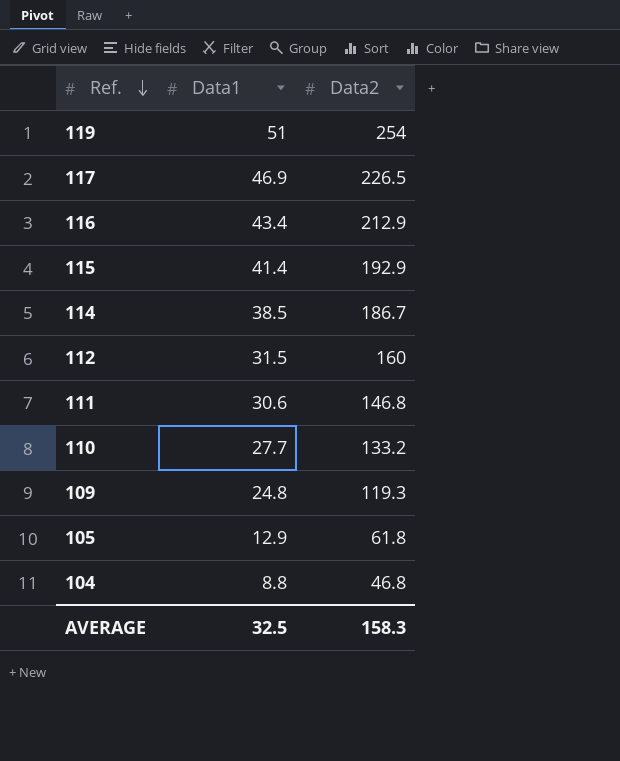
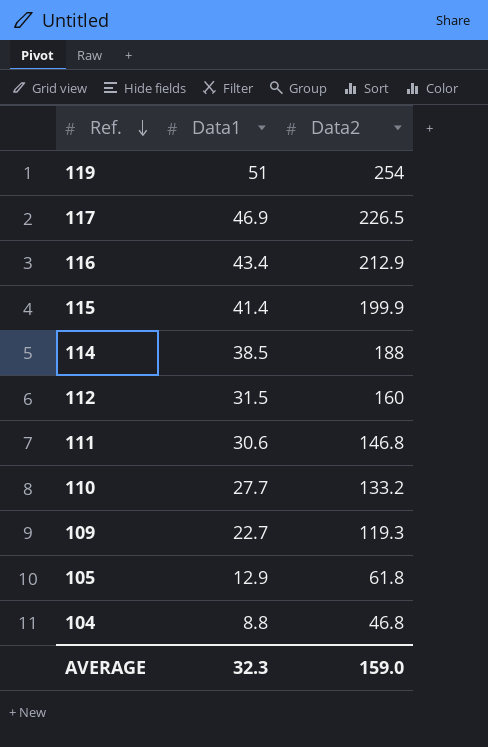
115 | Data2: 192.9 -> 199.9
114 | Data2: 186.7 -> 188
109 | Data1: 24.8 -> 22.7
AVERAGE | Data1: 32.5 -> 32.3
AVERAGE | Data2: 158.3 -> 159.0

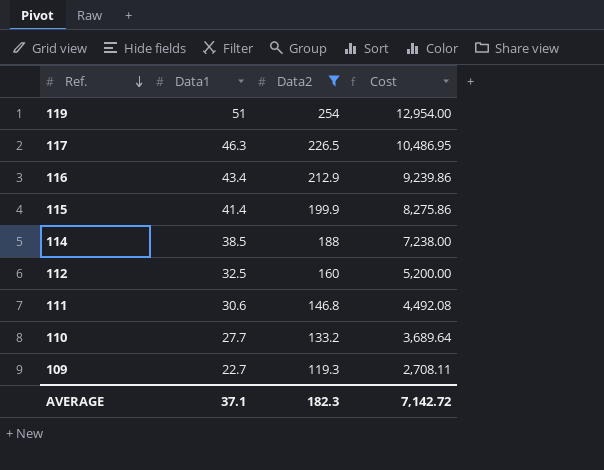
filter: none -> Data2 >= 119.3
column Cost | formula: none -> [Data1] * [Data2]
117 | Data1: 46.9 -> 46.3
112 | Data1: 31.5 -> 32.5
AVERAGE | Data1: 32.3 -> 37.1
AVERAGE | Data2: 159.0 -> 182.3

